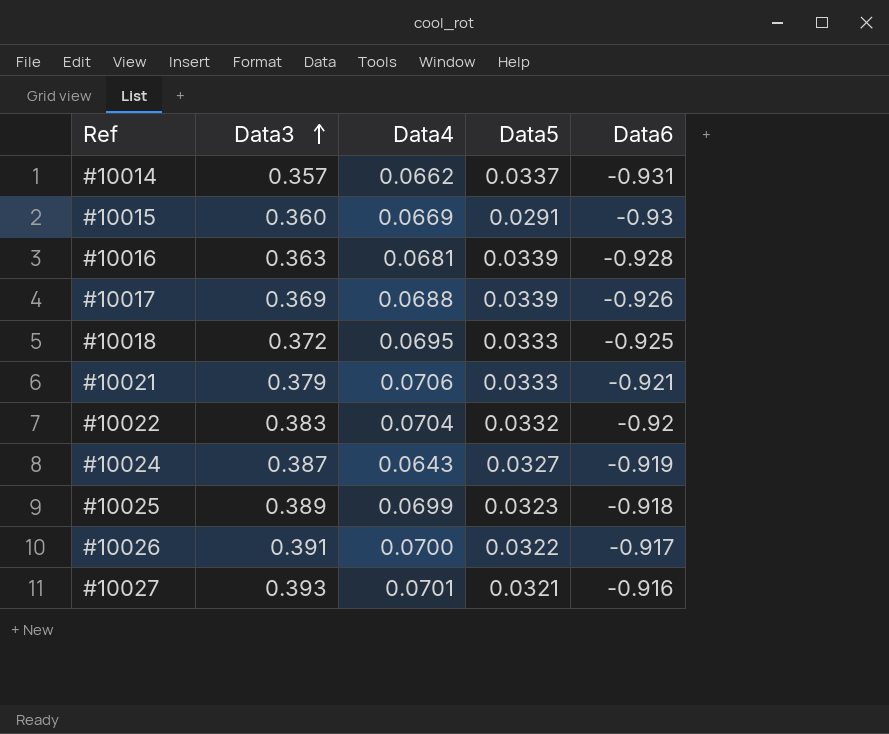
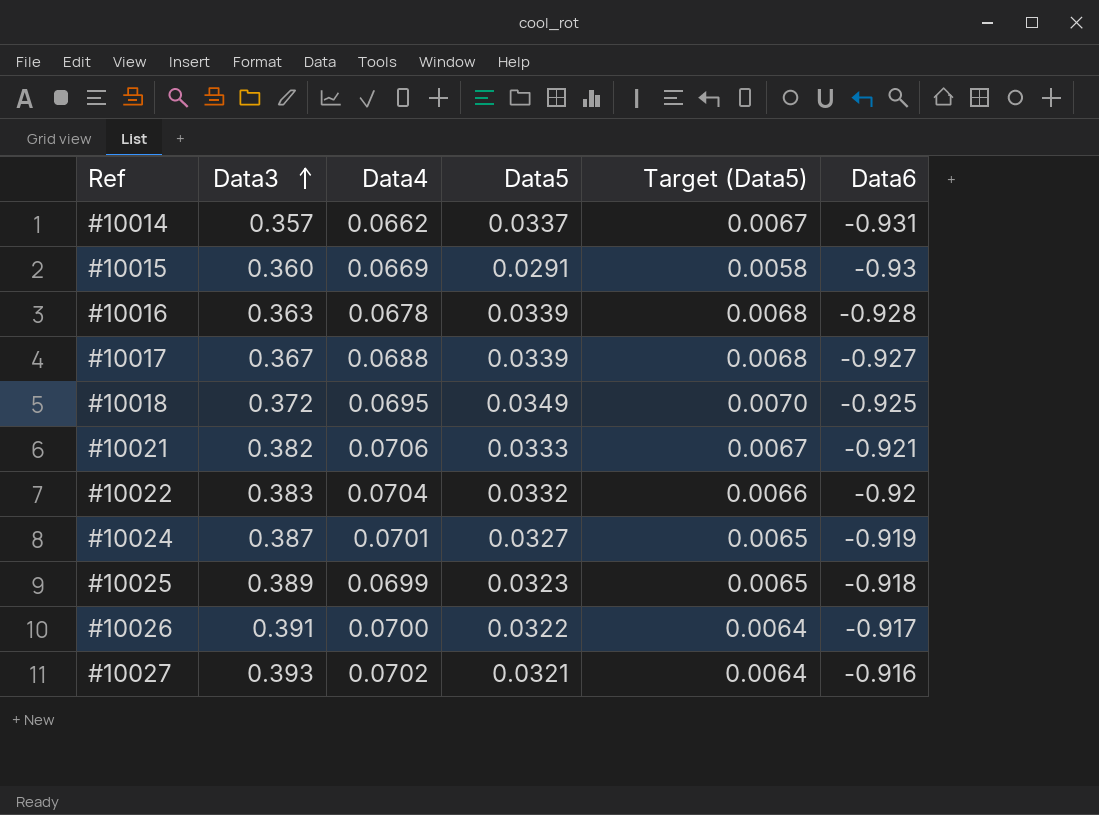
column Target (Data5) | formula: none -> [Data5] * 0.2
#10016 | Data4: 0.0681 -> 0.0678
#10017 | Data3: 0.369 -> 0.367
#10017 | Data6: -0.926 -> -0.927
#10018 | Data5: 0.0333 -> 0.0349
#10021 | Data3: 0.379 -> 0.382
#10024 | Data4: 0.0643 -> 0.0701
#10027 | Data4: 0.0701 -> 0.0702

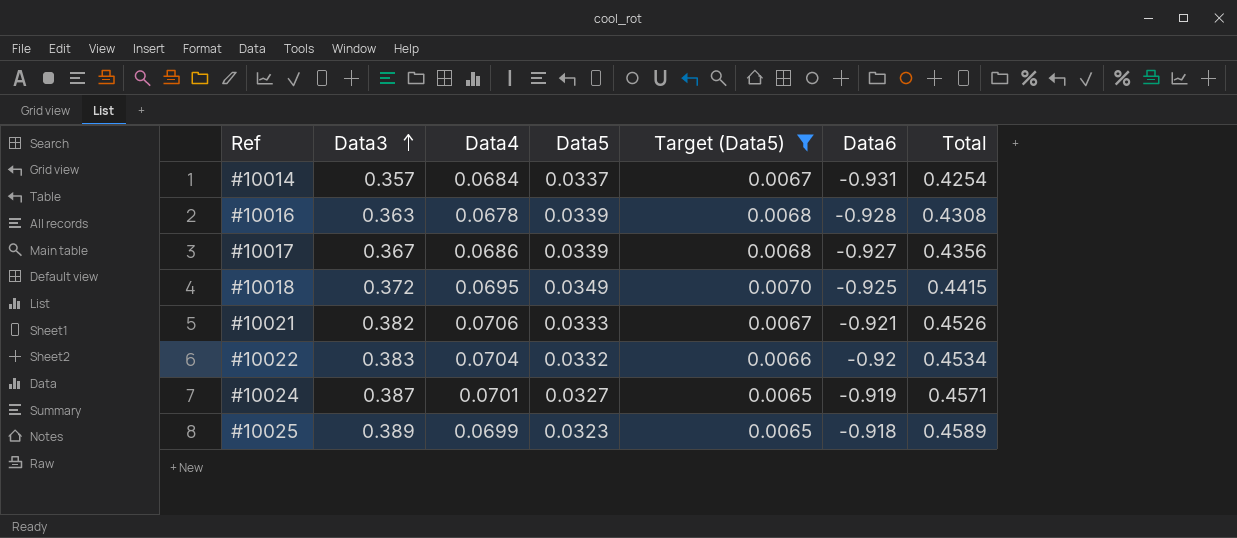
filter: none -> Target (Data5) >= 0.0065
column Total | formula: none -> [Data3] + [Data4]
#10014 | Data4: 0.0662 -> 0.0684
#10017 | Data4: 0.0688 -> 0.0686

